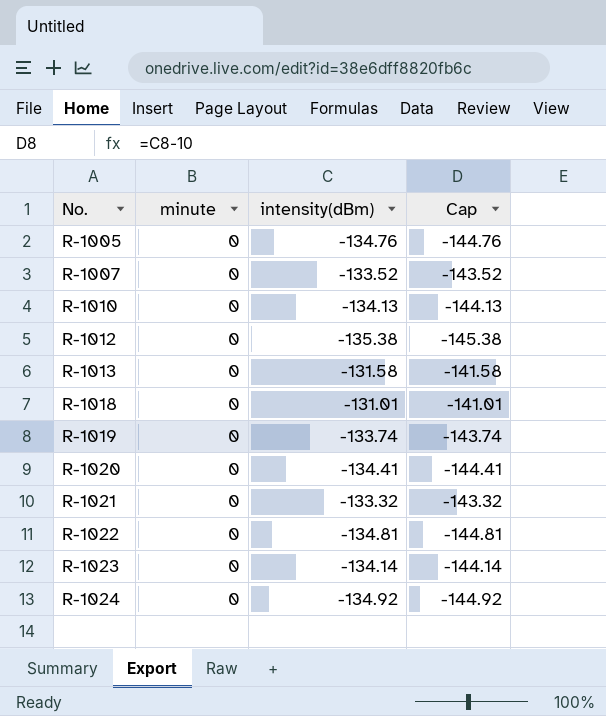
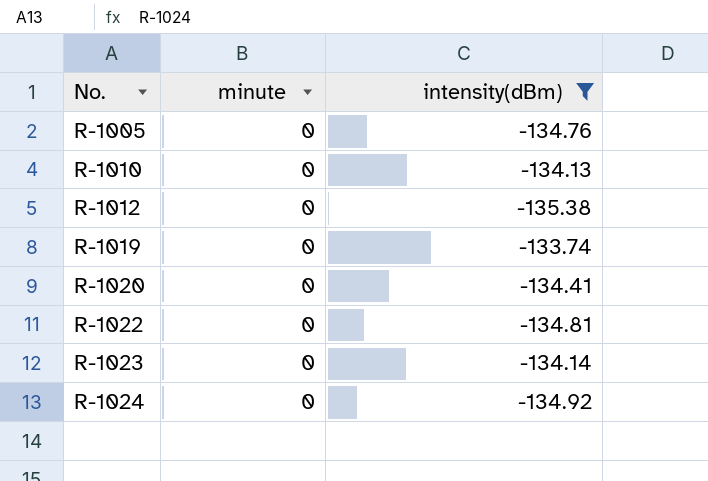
filter: none -> intensity(dBm) <= -133.74
column Cap | formula: [intensity(dBm)] - 10 -> none

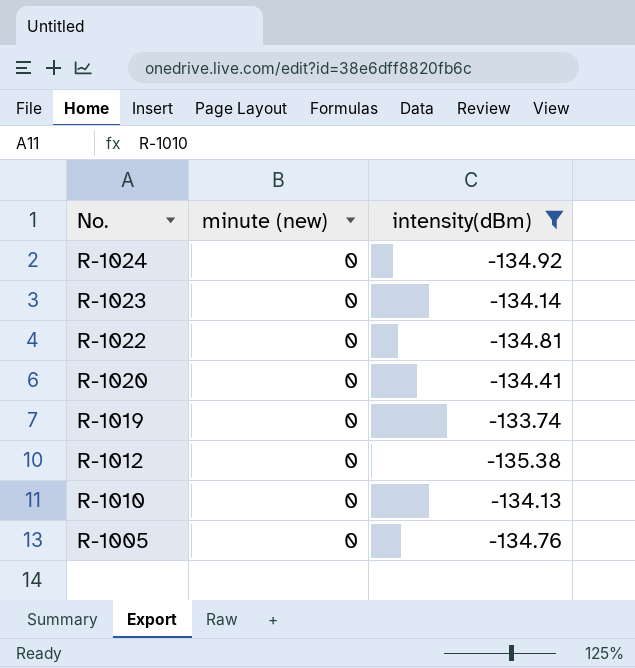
row order: No. ascending -> No. descending
column name: minute -> minute (new)

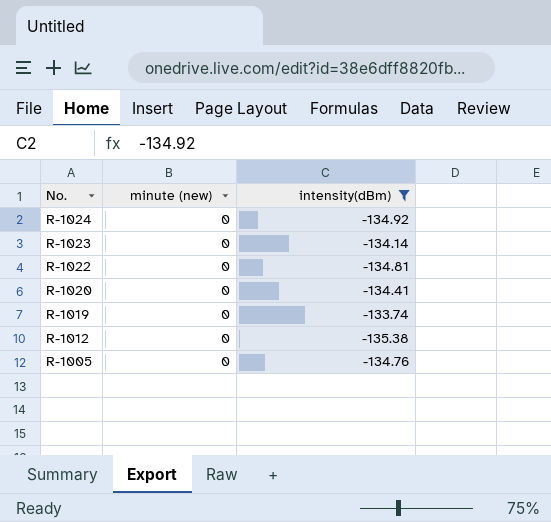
row R-1010: 0 | -134.13 -> none

